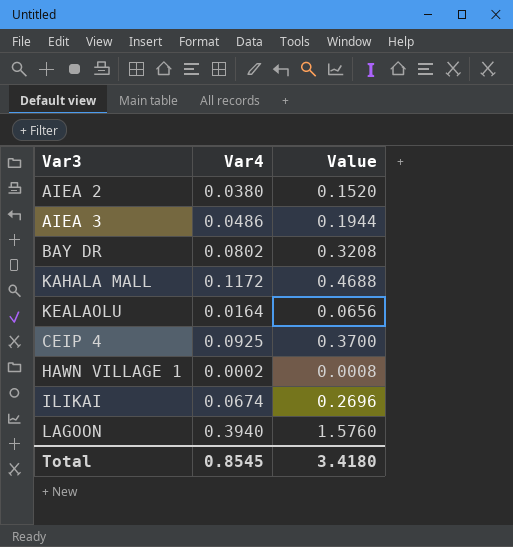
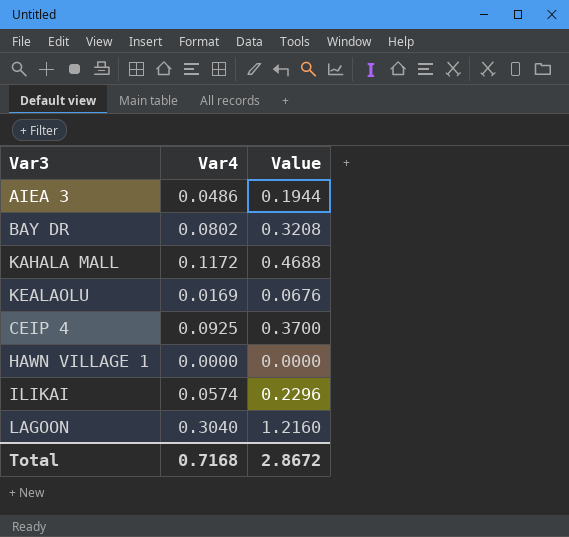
row AIEA 2: 0.0380 | 0.1520 -> none
KEALAOLU | Var4: 0.0164 -> 0.0169
KEALAOLU | Value: 0.0656 -> 0.0676
HAWN VILLAGE 1 | Var4: 0.0002 -> 0.0000
HAWN VILLAGE 1 | Value: 0.0008 -> 0.0000
ILIKAI | Var4: 0.0674 -> 0.0574
ILIKAI | Value: 0.2696 -> 0.2296
LAGOON | Var4: 0.3940 -> 0.3040
LAGOON | Value: 1.5760 -> 1.2160
Total | Var4: 0.8545 -> 0.7168
Total | Value: 3.4180 -> 2.8672

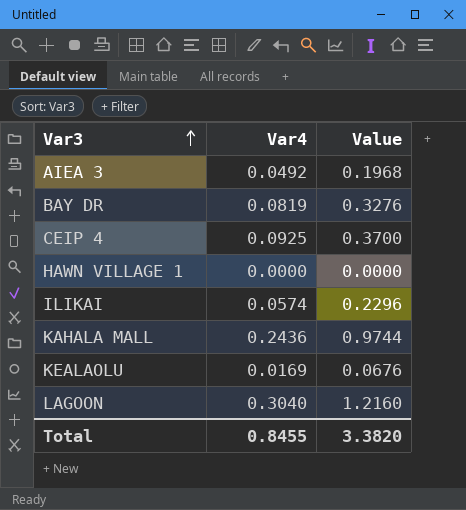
row order: none -> Var3 ascending
AIEA 3 | Var4: 0.0486 -> 0.0492
AIEA 3 | Value: 0.1944 -> 0.1968
BAY DR | Var4: 0.0802 -> 0.0819
BAY DR | Value: 0.3208 -> 0.3276
KAHALA MALL | Var4: 0.1172 -> 0.2436
KAHALA MALL | Value: 0.4688 -> 0.9744
Total | Var4: 0.7168 -> 0.8455
Total | Value: 2.8672 -> 3.3820

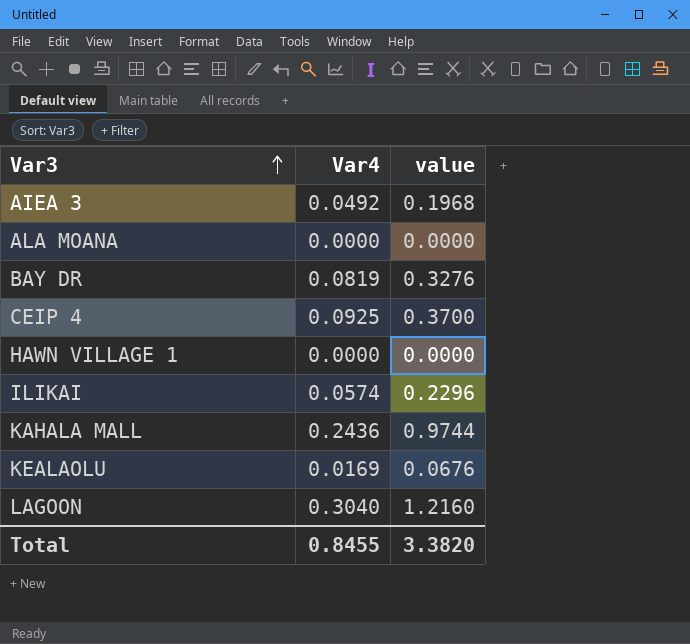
column name: Value -> value
row ALA MOANA: none -> 0.0000 | 0.0000

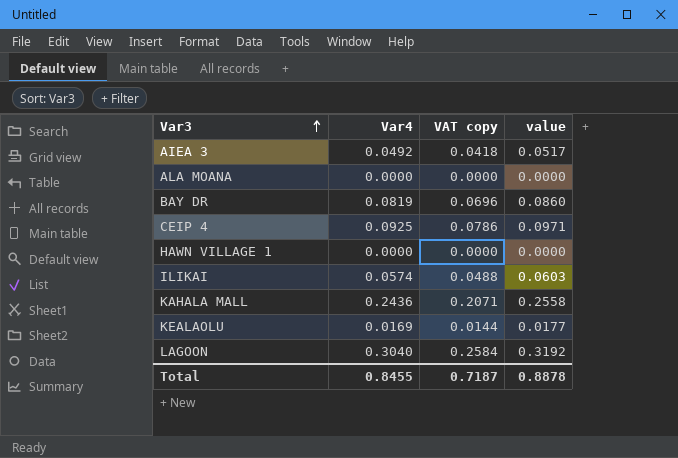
column VAT copy | formula: none -> [Var4] * 0.85
column value | formula: [Var4] * 4 -> [Var4] * 1.05
Total | value: 3.3820 -> 0.8878

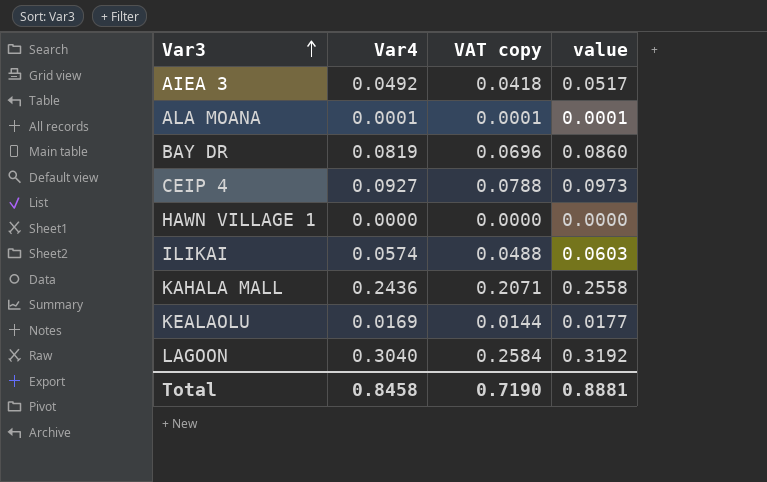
ALA MOANA | Var4: 0.0000 -> 0.0001
ALA MOANA | VAT copy: 0.0000 -> 0.0001
ALA MOANA | value: 0.0000 -> 0.0001
CEIP 4 | Var4: 0.0925 -> 0.0927
CEIP 4 | VAT copy: 0.0786 -> 0.0788
CEIP 4 | value: 0.0971 -> 0.0973
Total | Var4: 0.8455 -> 0.8458
Total | VAT copy: 0.7187 -> 0.7190
Total | value: 0.8878 -> 0.8881

